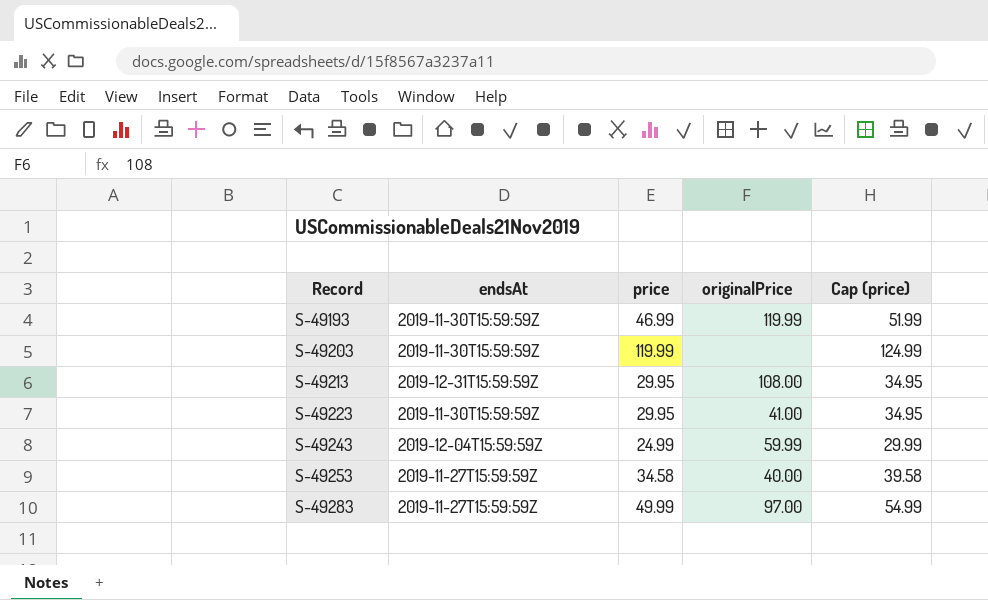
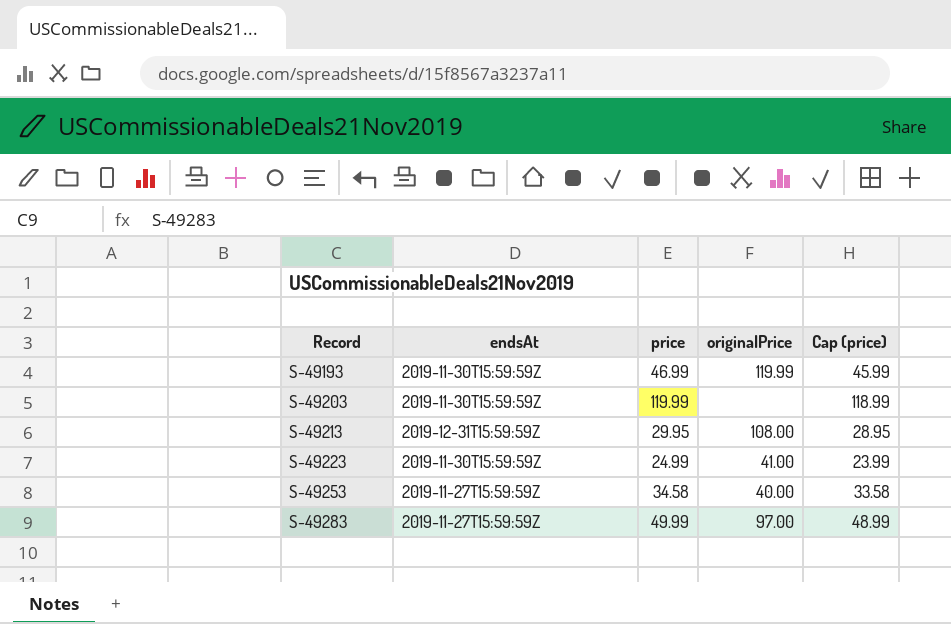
column Cap (price) | formula: [price] + 5 -> [price] - 1
row S-49243: 2019-12-04T15:59:59Z | 24.99 | 59.99 | 29.99 -> none
S-49223 | price: 29.95 -> 24.99

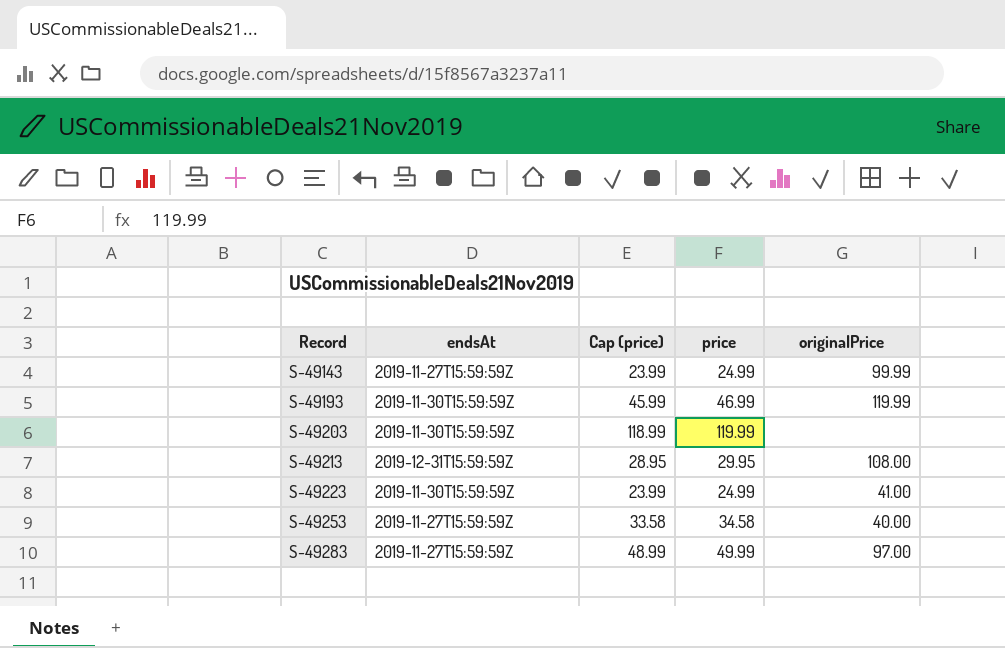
column Cap (price) | position: 5 -> 3
row S-49143: none -> 2019-11-27T15:59:59Z | 23.99 | 24.99 | 99.99

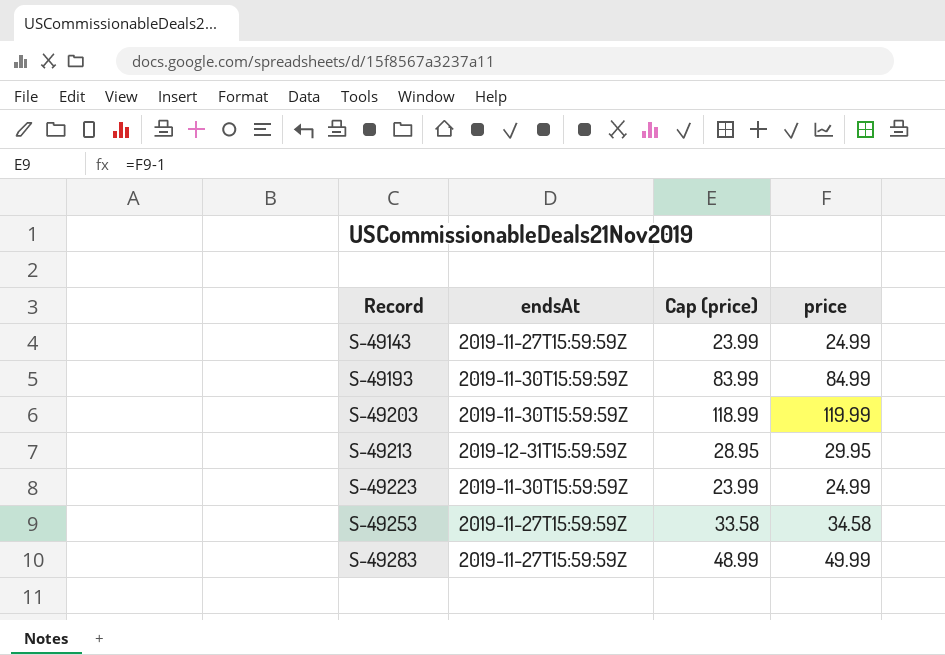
column originalPrice | position: 5 -> none
S-49193 | Cap (price): 45.99 -> 83.99
S-49193 | price: 46.99 -> 84.99

